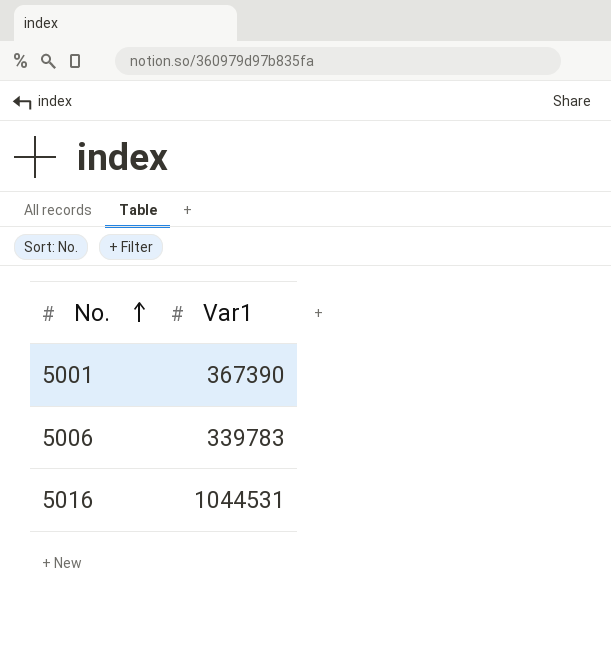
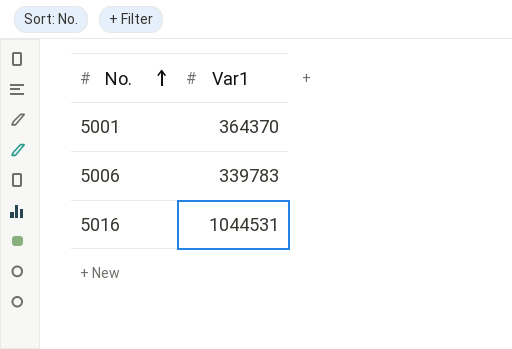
5001 | Var1: 367390 -> 364370

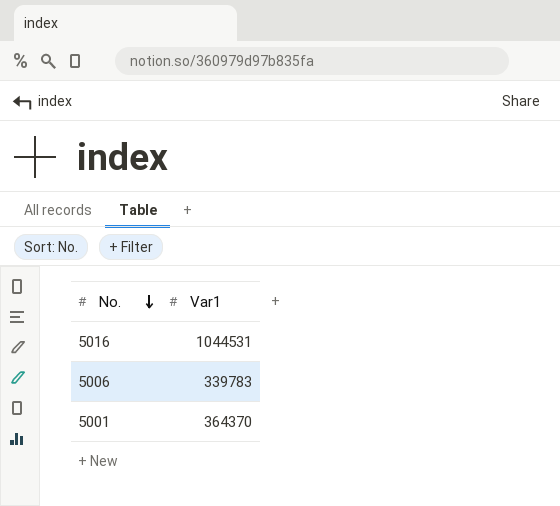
row order: No. ascending -> No. descending

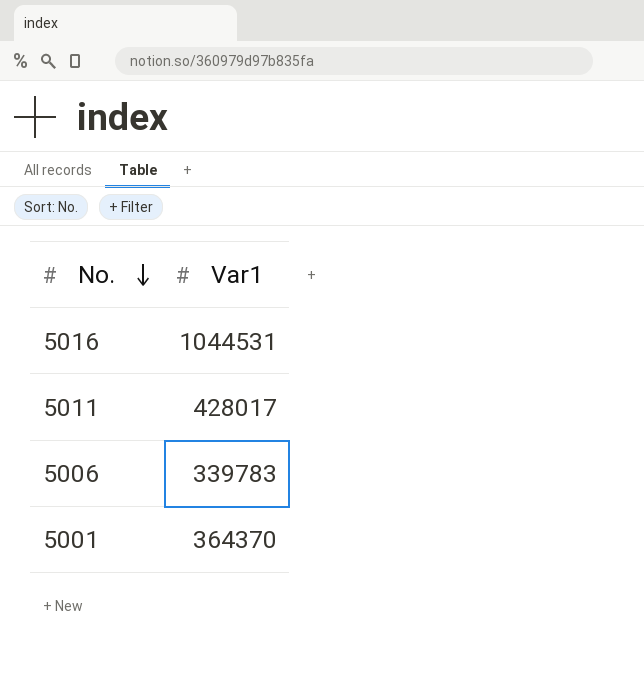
row 5011: none -> 428017

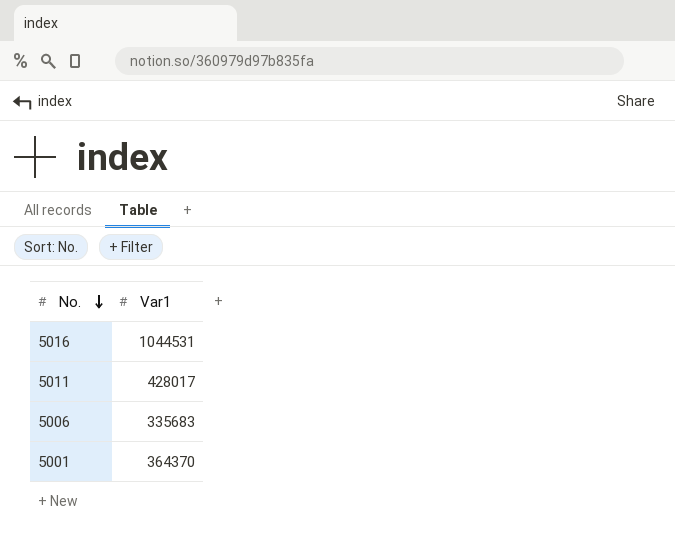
5006 | Var1: 339783 -> 335683

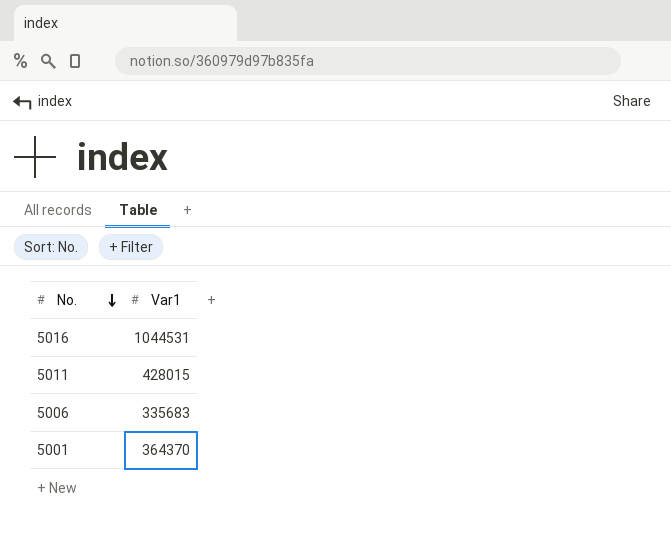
5011 | Var1: 428017 -> 428015

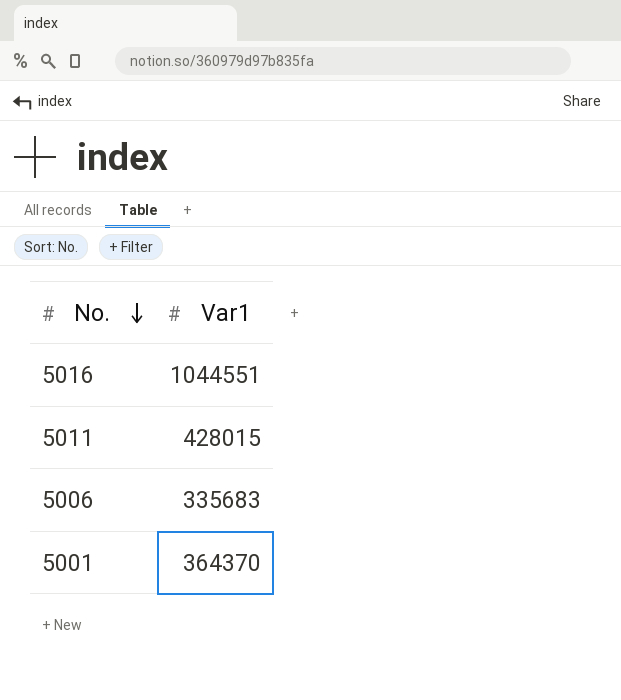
5016 | Var1: 1044531 -> 1044551

